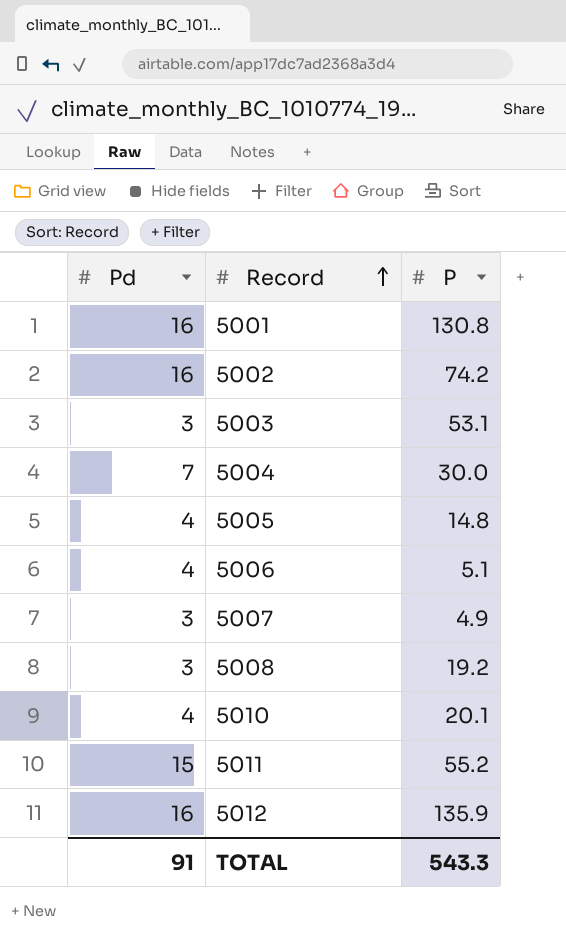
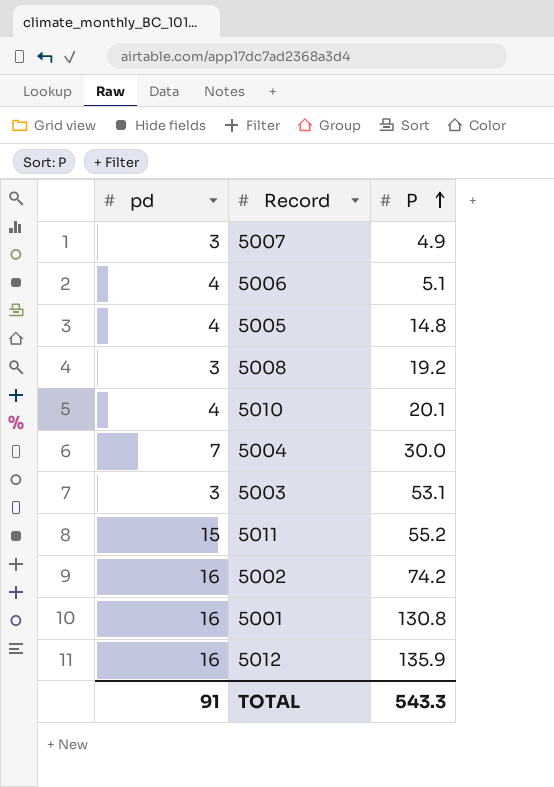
row order: Record ascending -> P ascending
column name: Pd -> pd

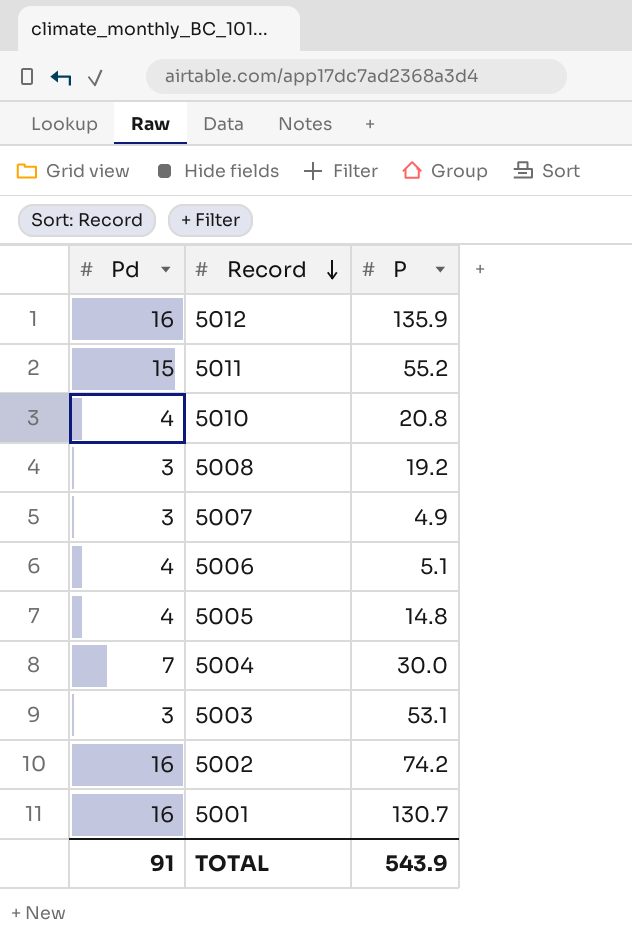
row order: P ascending -> Record descending
column name: pd -> Pd
5010 | P: 20.1 -> 20.8
5001 | P: 130.8 -> 130.7
TOTAL | P: 543.3 -> 543.9

